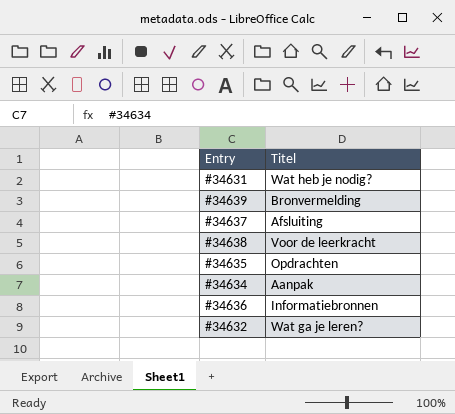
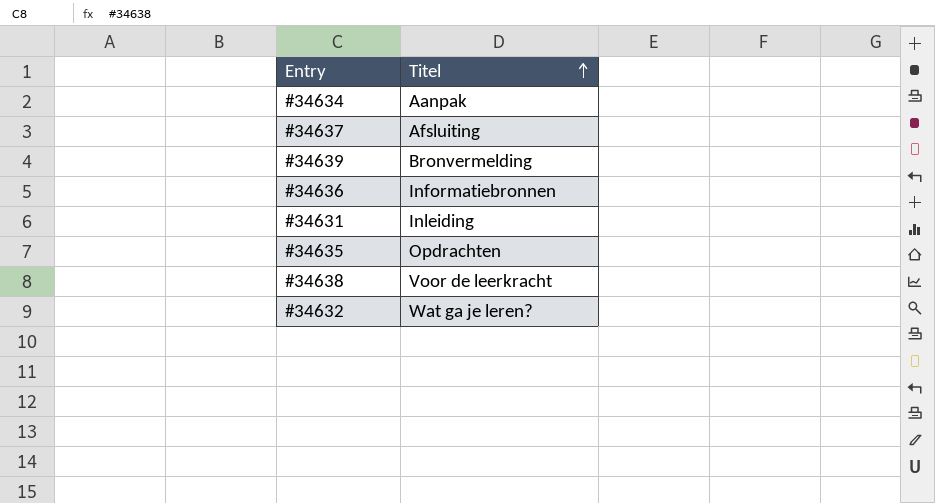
row order: none -> Titel ascending
#34631 | Titel: Wat heb je nodig? -> Inleiding

